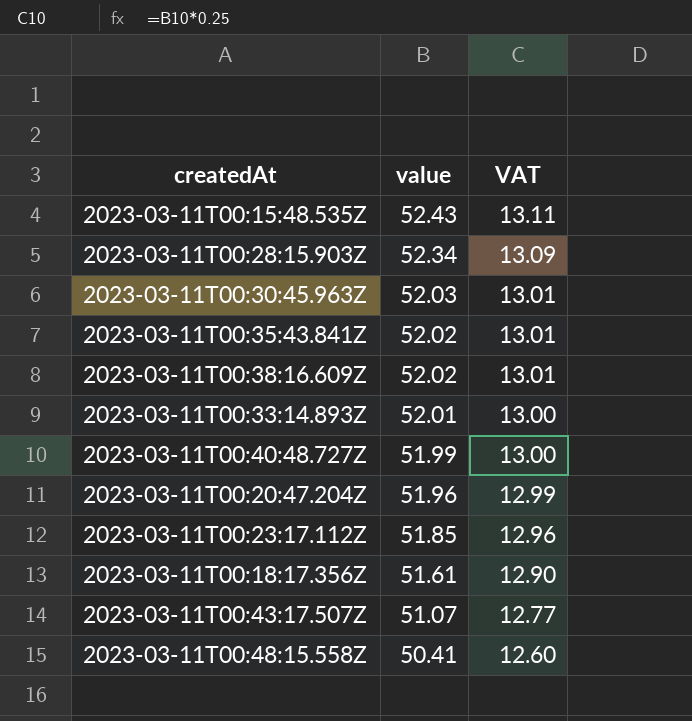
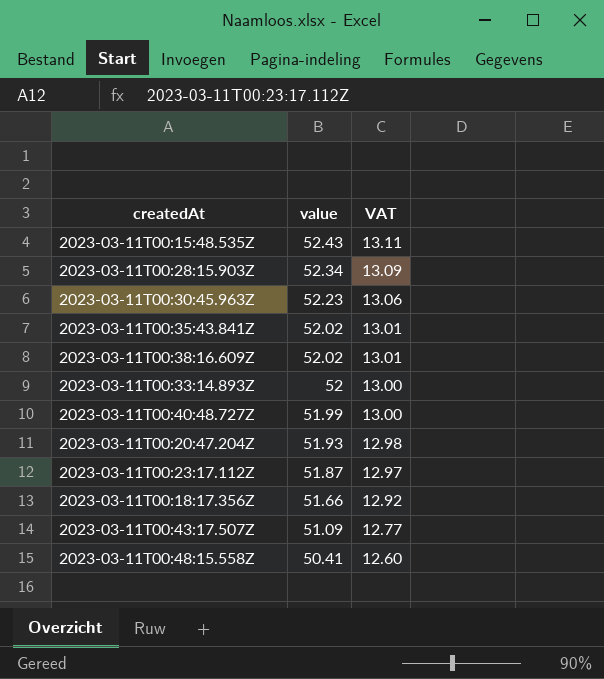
2023-03-11T00:30:45.963Z | value: 52.03 -> 52.23
2023-03-11T00:30:45.963Z | VAT: 13.01 -> 13.06
2023-03-11T00:33:14.893Z | value: 52.01 -> 52
2023-03-11T00:20:47.204Z | value: 51.96 -> 51.93
2023-03-11T00:20:47.204Z | VAT: 12.99 -> 12.98
2023-03-11T00:23:17.112Z | value: 51.85 -> 51.87
2023-03-11T00:23:17.112Z | VAT: 12.96 -> 12.97
2023-03-11T00:18:17.356Z | value: 51.61 -> 51.66
2023-03-11T00:18:17.356Z | VAT: 12.90 -> 12.92
2023-03-11T00:43:17.507Z | value: 51.07 -> 51.09

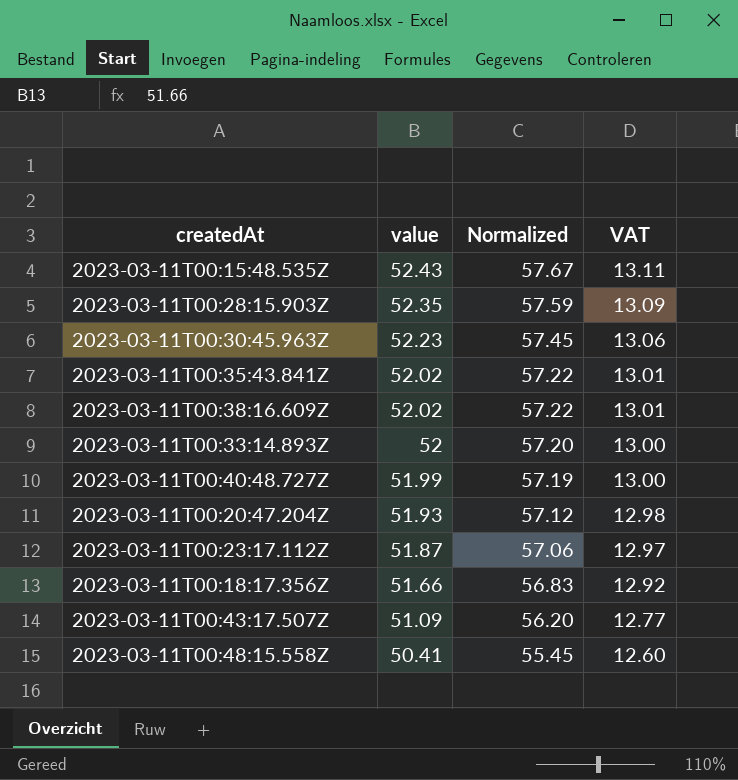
column Normalized | formula: none -> [value] * 1.1
2023-03-11T00:28:15.903Z | value: 52.34 -> 52.35

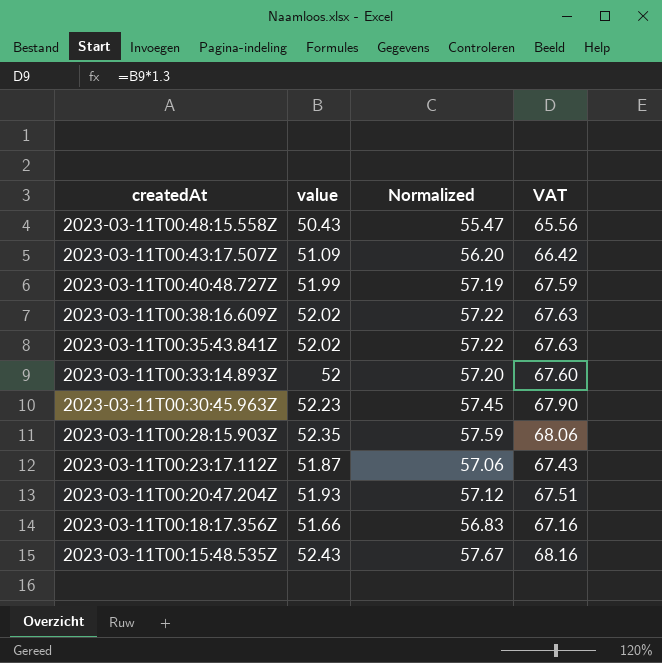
row order: value descending -> createdAt descending
column VAT | formula: [value] * 0.25 -> [value] * 1.3
2023-03-11T00:48:15.558Z | value: 50.41 -> 50.43
2023-03-11T00:48:15.558Z | Normalized: 55.45 -> 55.47

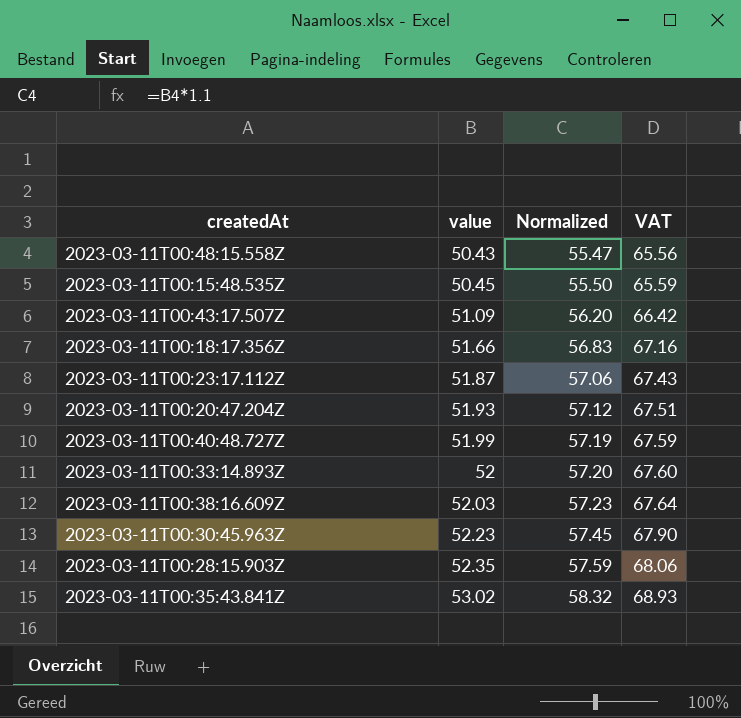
row order: createdAt descending -> value ascending
2023-03-11T00:15:48.535Z | value: 52.43 -> 50.45
2023-03-11T00:15:48.535Z | Normalized: 57.67 -> 55.50
2023-03-11T00:15:48.535Z | VAT: 68.16 -> 65.59
2023-03-11T00:38:16.609Z | value: 52.02 -> 52.03
2023-03-11T00:38:16.609Z | Normalized: 57.22 -> 57.23
2023-03-11T00:38:16.609Z | VAT: 67.63 -> 67.64
2023-03-11T00:35:43.841Z | value: 52.02 -> 53.02
2023-03-11T00:35:43.841Z | Normalized: 57.22 -> 58.32
2023-03-11T00:35:43.841Z | VAT: 67.63 -> 68.93

